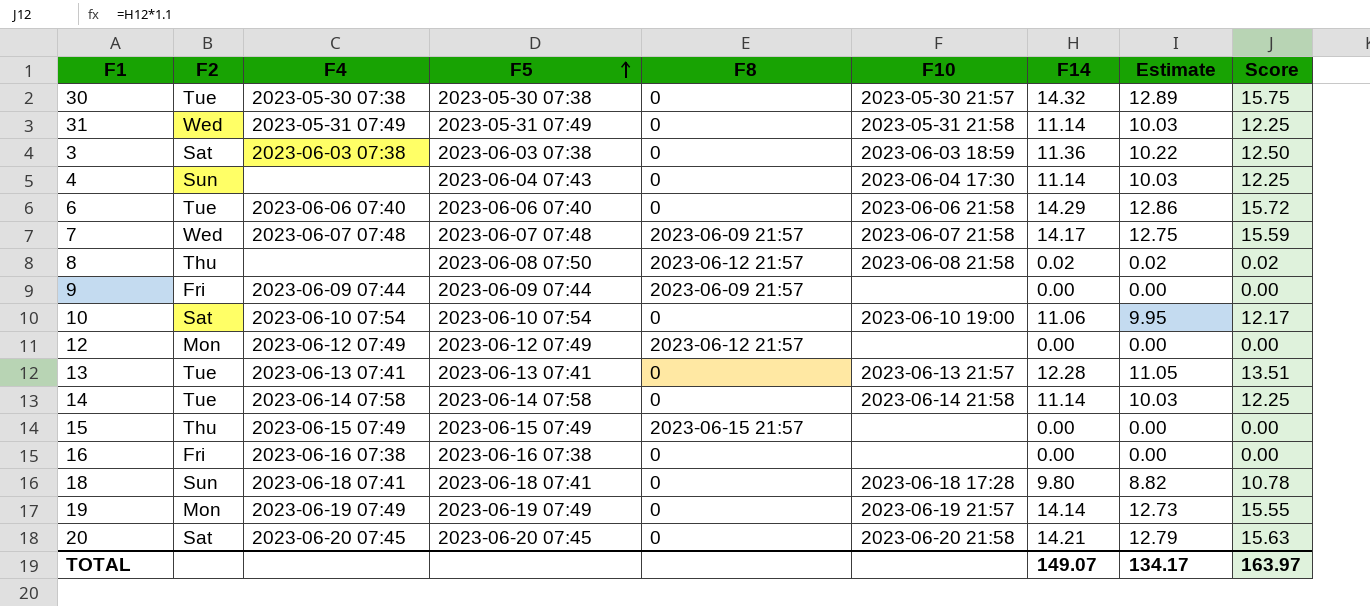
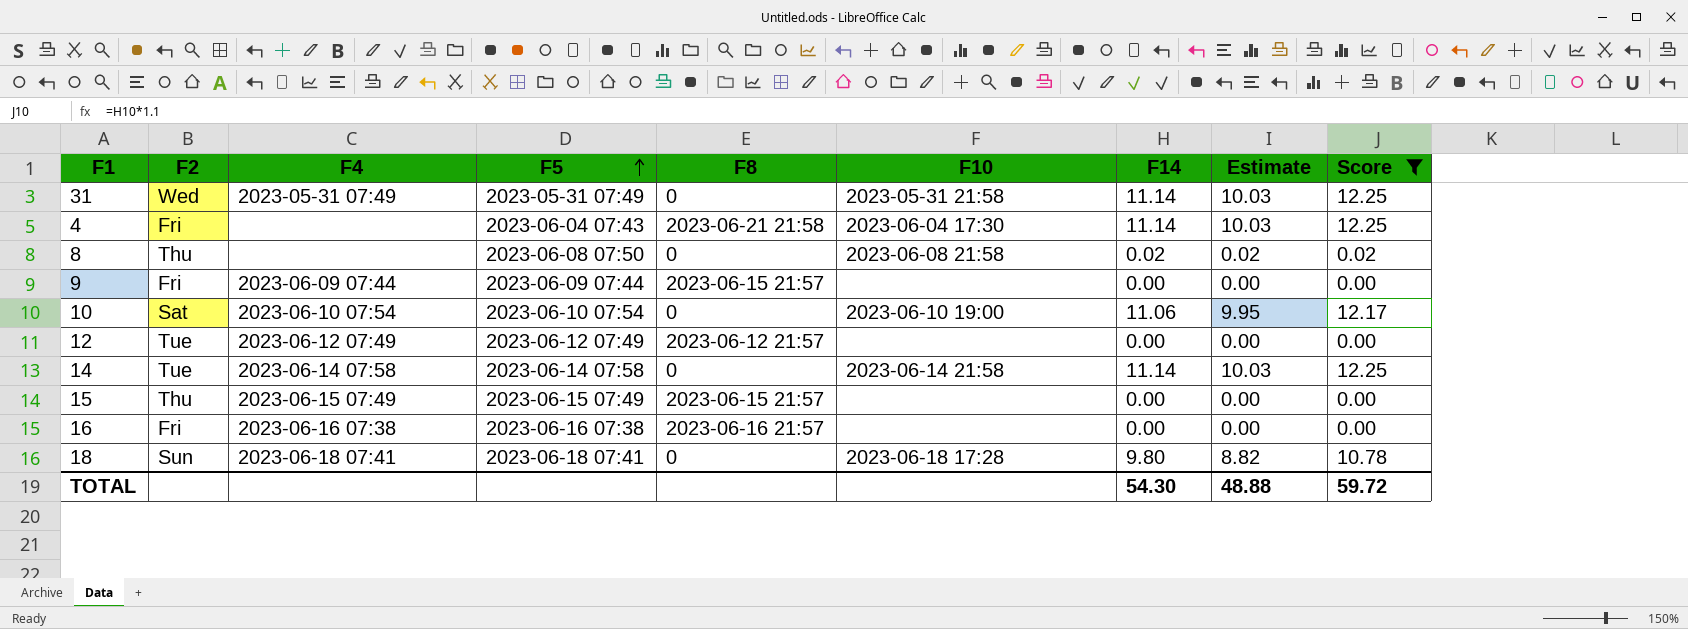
filter: none -> Score <= 12.25
4 | F2: Sun -> Fri
4 | F8: 0 -> 2023-06-21 21:58
8 | F8: 2023-06-12 21:57 -> 0
9 | F8: 2023-06-09 21:57 -> 2023-06-15 21:57
12 | F2: Mon -> Tue
16 | F8: 0 -> 2023-06-16 21:57
TOTAL | F14: 149.07 -> 54.30
TOTAL | Estimate: 134.17 -> 48.88
TOTAL | Score: 163.97 -> 59.72

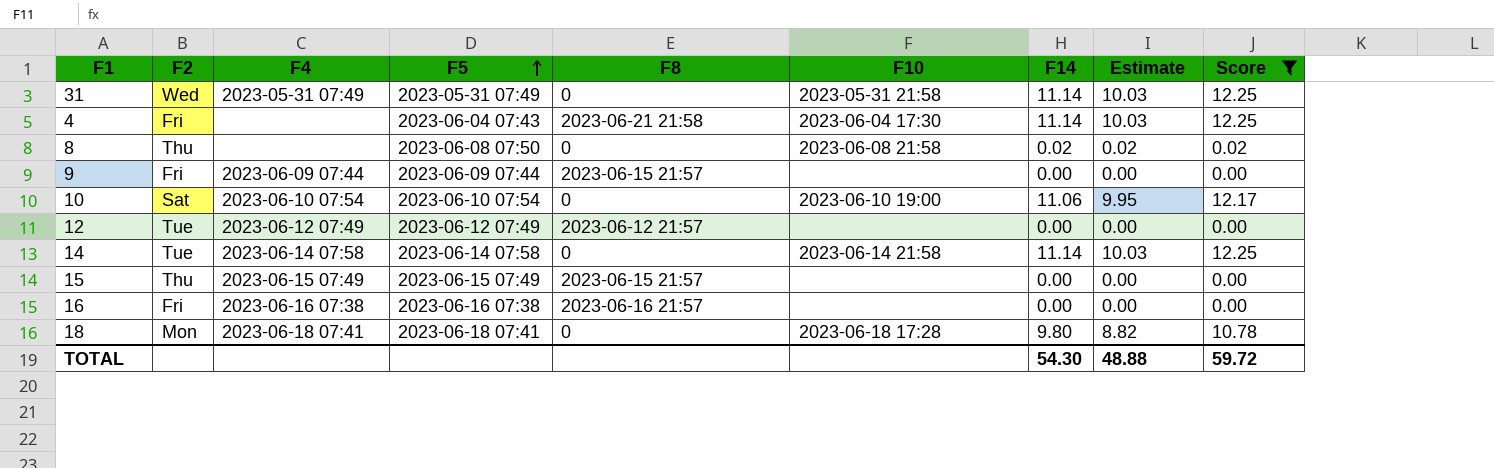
18 | F2: Sun -> Mon

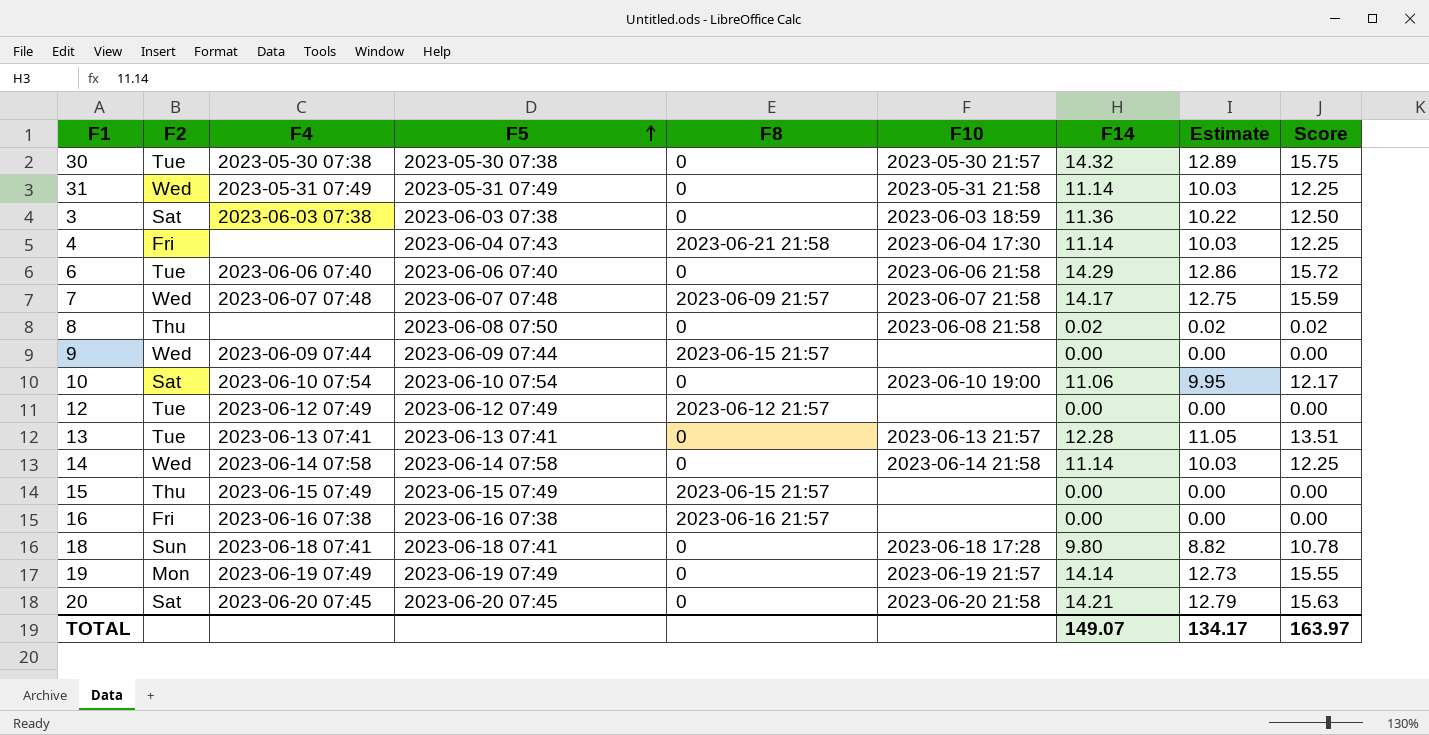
filter: Score <= 12.25 -> none
9 | F2: Fri -> Wed
14 | F2: Tue -> Wed
18 | F2: Mon -> Sun
TOTAL | F14: 54.30 -> 149.07
TOTAL | Estimate: 48.88 -> 134.17
TOTAL | Score: 59.72 -> 163.97

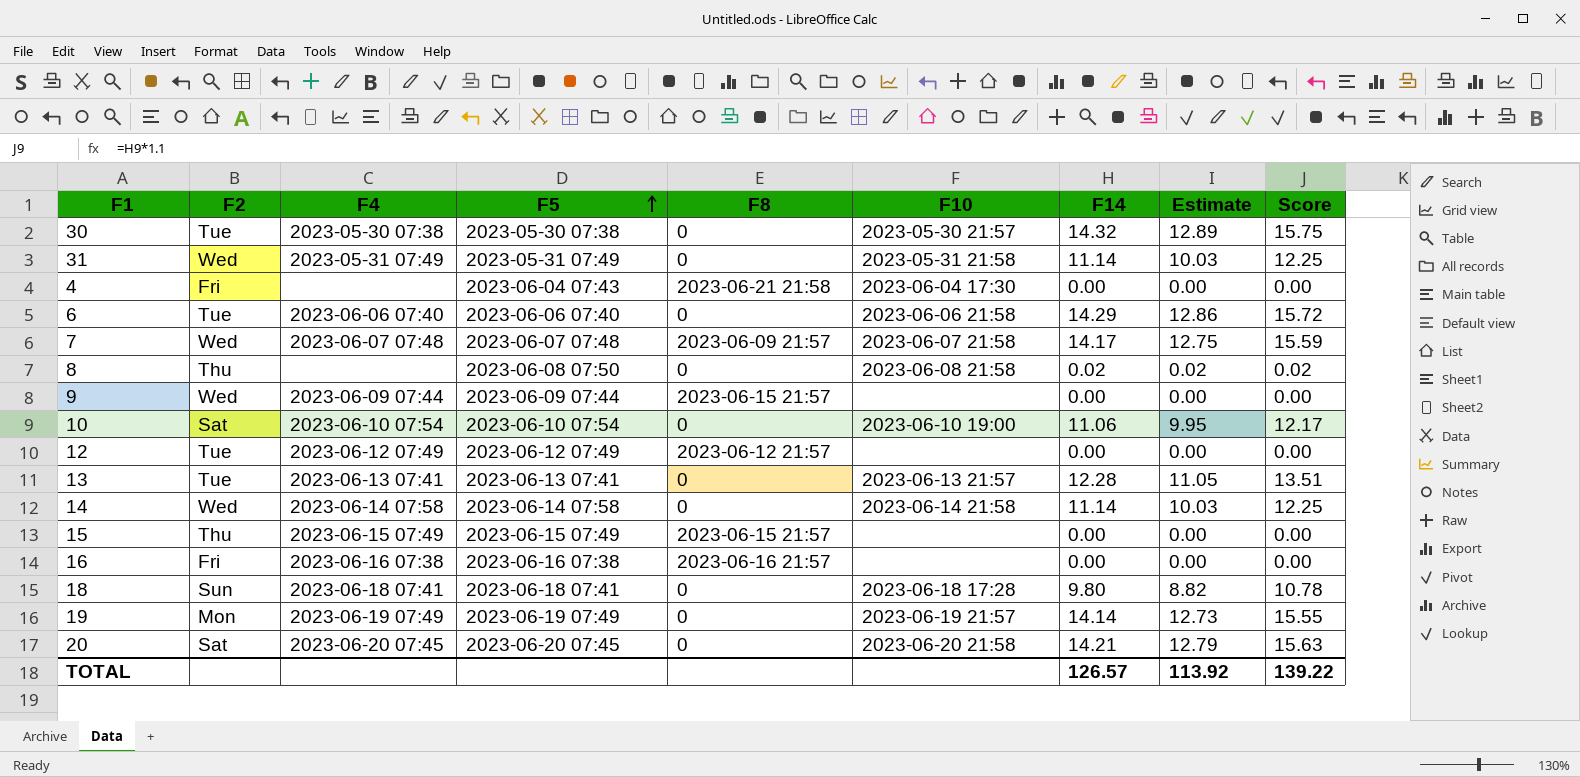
row 3: Sat | 2023-06-03 07:38 | 2023-06-03 07:38 | 0 | 2023-06-03 18:59 | 11.36 | 10.22 | 12.50 -> none
4 | F14: 11.14 -> 0.00
4 | Estimate: 10.03 -> 0.00
4 | Score: 12.25 -> 0.00
TOTAL | F14: 149.07 -> 126.57
TOTAL | Estimate: 134.17 -> 113.92
TOTAL | Score: 163.97 -> 139.22

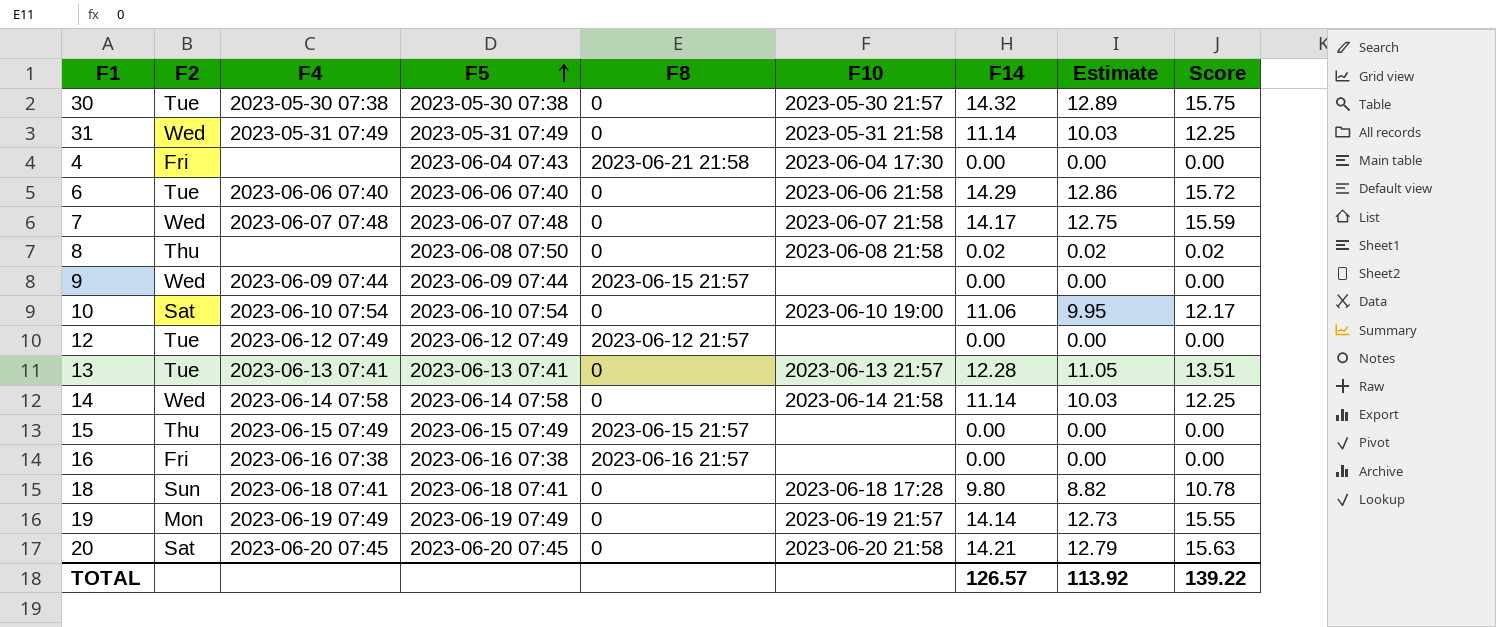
7 | F8: 2023-06-09 21:57 -> 0

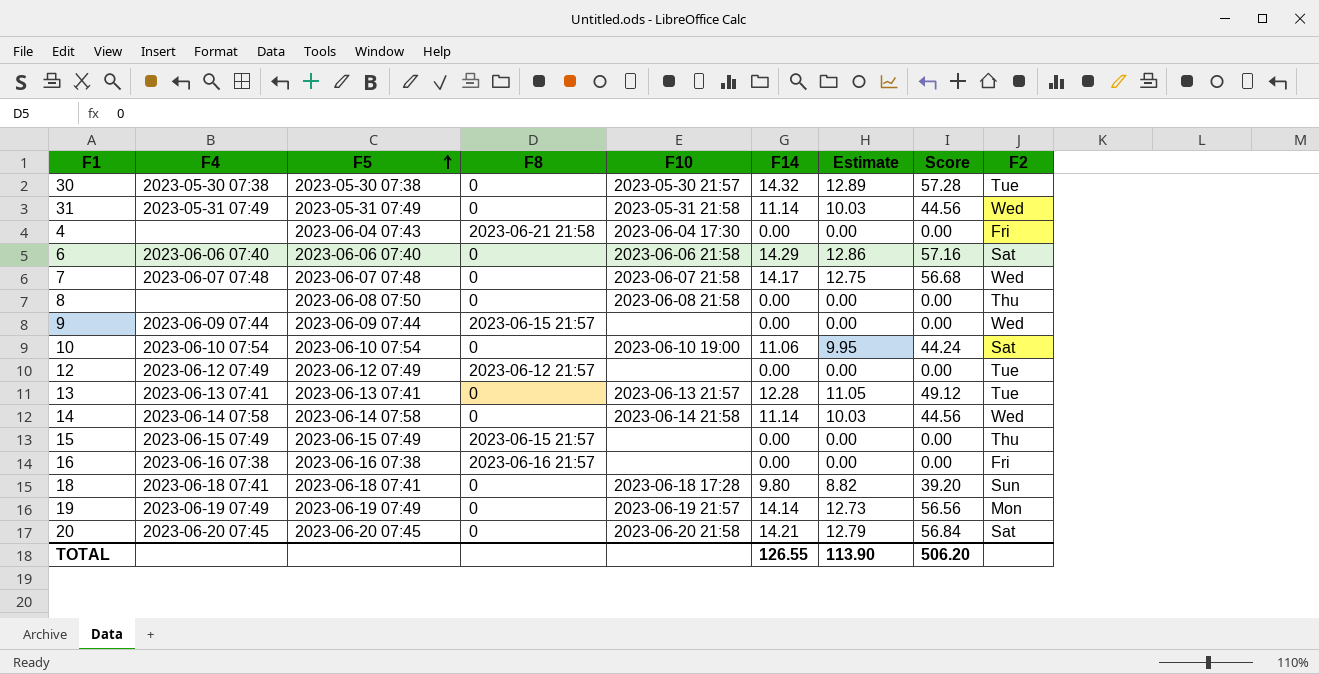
column Score | formula: [F14] * 1.1 -> [F14] * 4
column F2 | position: 2 -> 9
6 | F2: Tue -> Sat
8 | F14: 0.02 -> 0.00
8 | Estimate: 0.02 -> 0.00
TOTAL | F14: 126.57 -> 126.55
TOTAL | Estimate: 113.92 -> 113.90
TOTAL | Score: 139.22 -> 506.20

